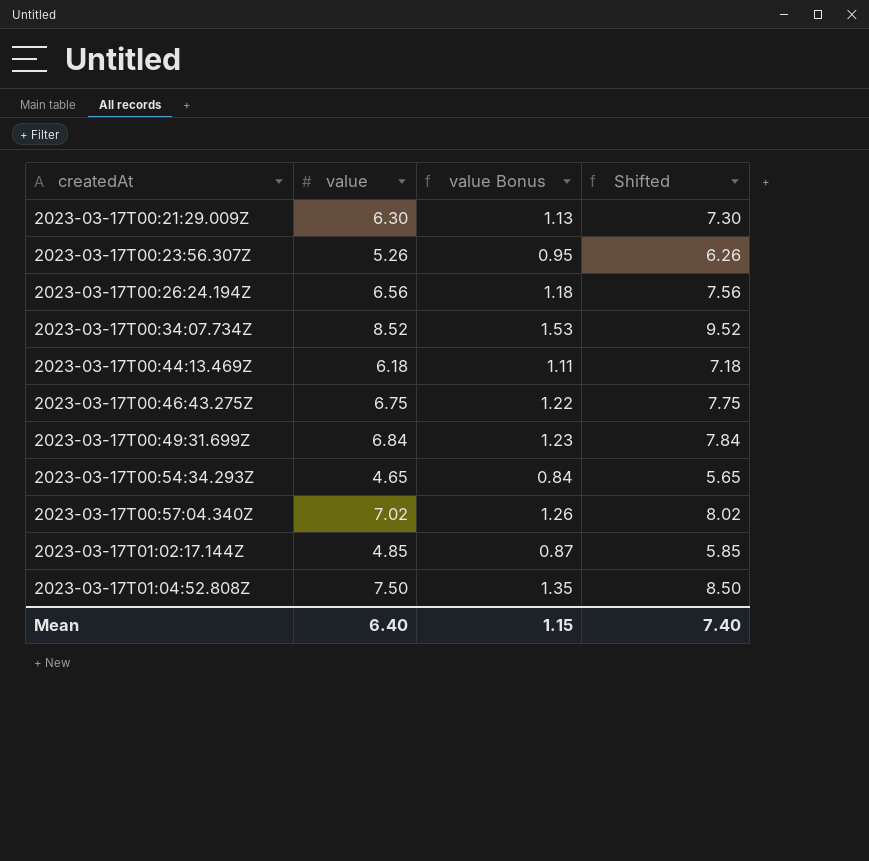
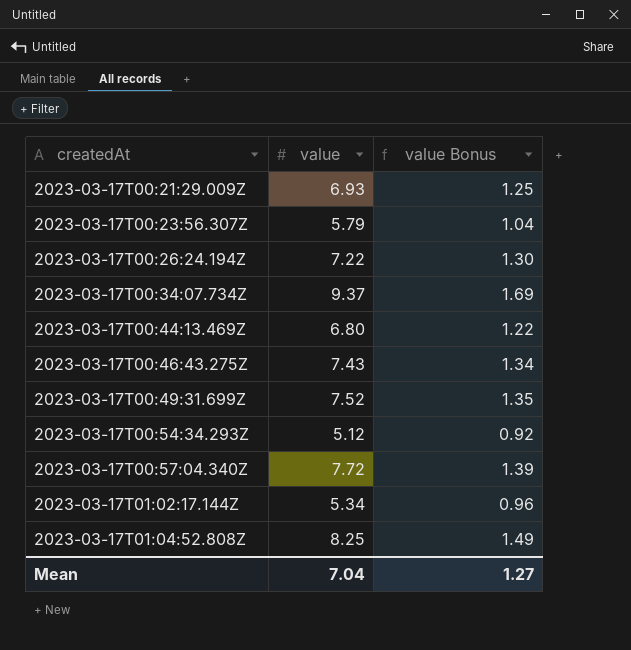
column Shifted | formula: [value] + 1 -> none
2023-03-17T00:21:29.009Z | value: 6.30 -> 6.93
2023-03-17T00:21:29.009Z | value Bonus: 1.13 -> 1.25
2023-03-17T00:23:56.307Z | value: 5.26 -> 5.79
2023-03-17T00:23:56.307Z | value Bonus: 0.95 -> 1.04
2023-03-17T00:26:24.194Z | value: 6.56 -> 7.22
2023-03-17T00:26:24.194Z | value Bonus: 1.18 -> 1.30
2023-03-17T00:34:07.734Z | value: 8.52 -> 9.37
2023-03-17T00:34:07.734Z | value Bonus: 1.53 -> 1.69
2023-03-17T00:44:13.469Z | value: 6.18 -> 6.80
2023-03-17T00:44:13.469Z | value Bonus: 1.11 -> 1.22
2023-03-17T00:46:43.275Z | value: 6.75 -> 7.43
2023-03-17T00:46:43.275Z | value Bonus: 1.22 -> 1.34
2023-03-17T00:49:31.699Z | value: 6.84 -> 7.52
2023-03-17T00:49:31.699Z | value Bonus: 1.23 -> 1.35
2023-03-17T00:54:34.293Z | value: 4.65 -> 5.12
2023-03-17T00:54:34.293Z | value Bonus: 0.84 -> 0.92
2023-03-17T00:57:04.340Z | value: 7.02 -> 7.72
2023-03-17T00:57:04.340Z | value Bonus: 1.26 -> 1.39
2023-03-17T01:02:17.144Z | value: 4.85 -> 5.34
2023-03-17T01:02:17.144Z | value Bonus: 0.87 -> 0.96
2023-03-17T01:04:52.808Z | value: 7.50 -> 8.25
2023-03-17T01:04:52.808Z | value Bonus: 1.35 -> 1.49
Mean | value: 6.40 -> 7.04
Mean | value Bonus: 1.15 -> 1.27

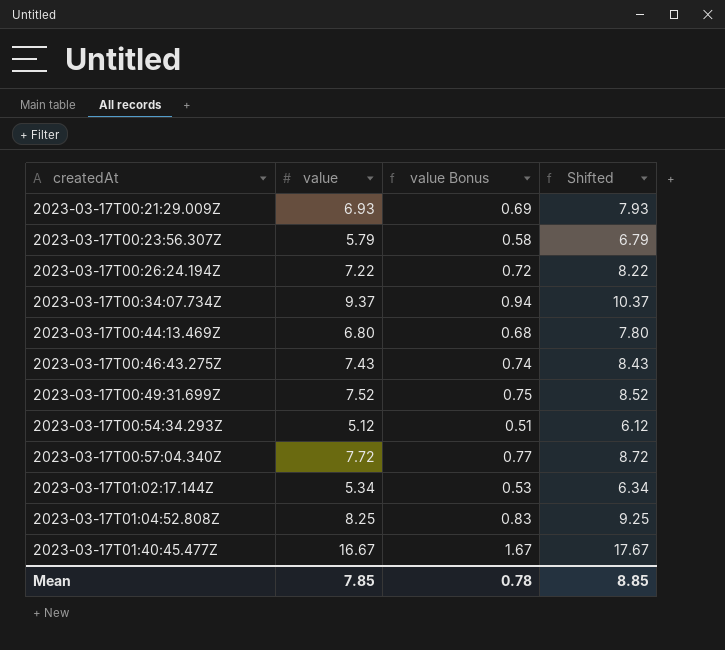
column value Bonus | formula: [value] * 0.18 -> [value] * 0.1
column Shifted | formula: none -> [value] + 1
row 2023-03-17T01:40:45.477Z: none -> 16.67 | 1.67 | 17.67
Mean | value: 7.04 -> 7.85
Mean | value Bonus: 1.27 -> 0.78

